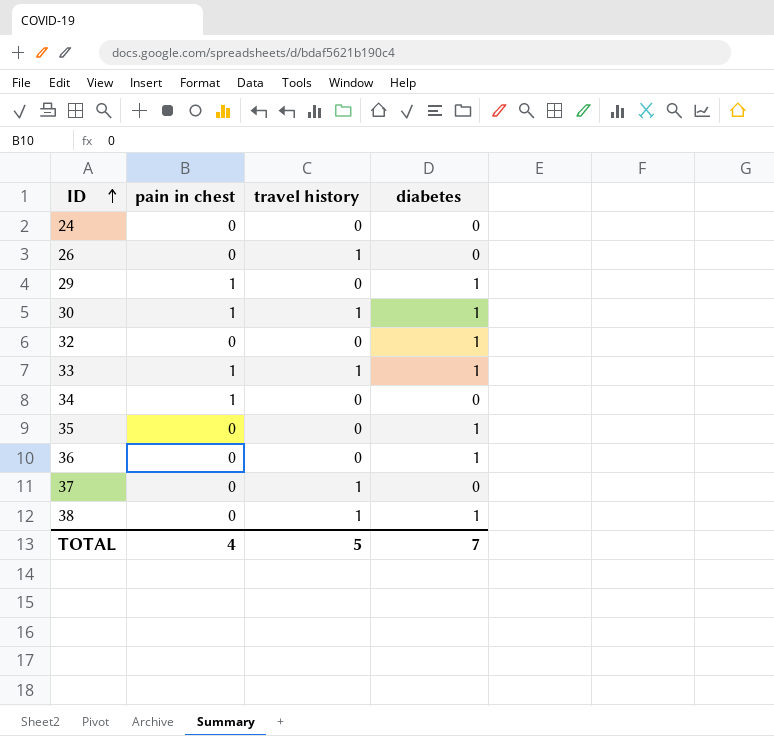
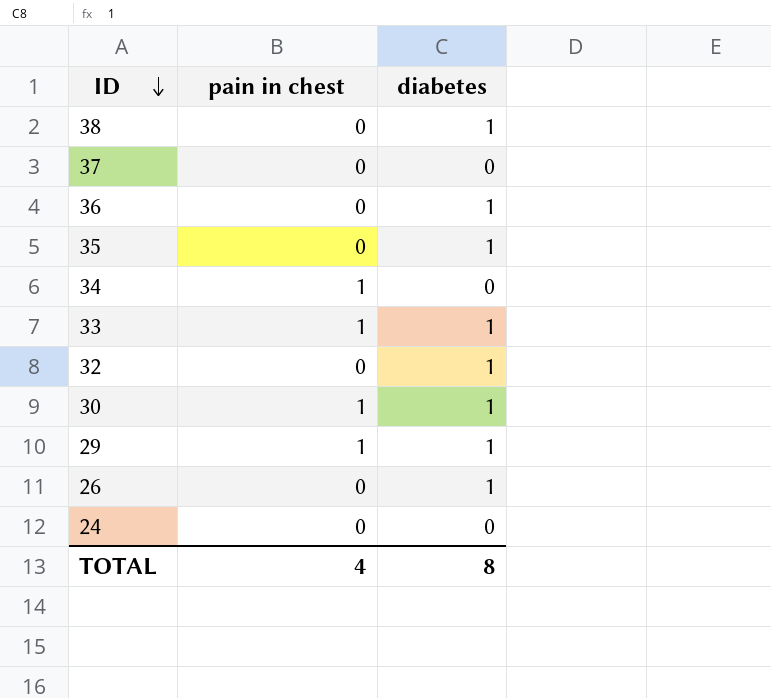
row order: ID ascending -> ID descending
column travel history | position: 3 -> none
26 | diabetes: 0 -> 1
TOTAL | diabetes: 7 -> 8

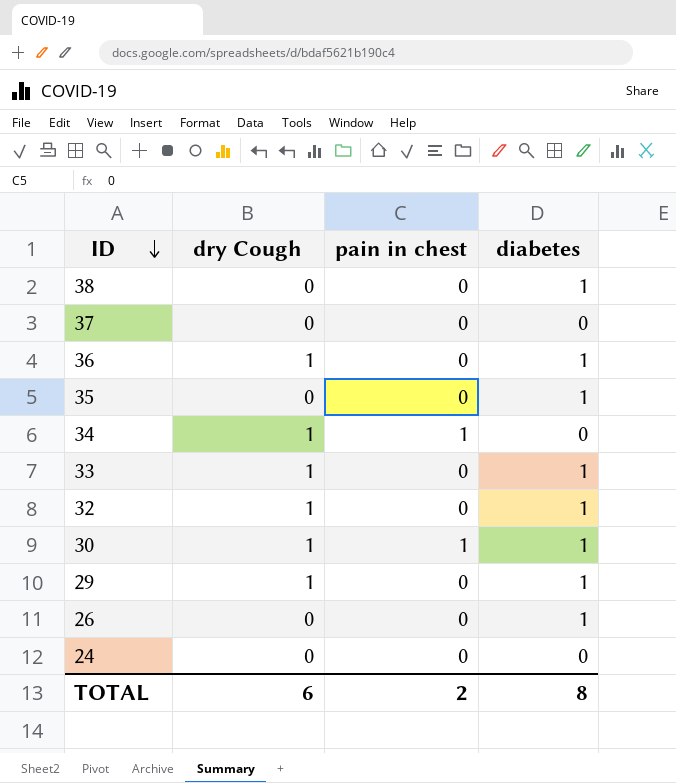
column dry Cough | position: none -> 2
33 | pain in chest: 1 -> 0
29 | pain in chest: 1 -> 0
TOTAL | pain in chest: 4 -> 2

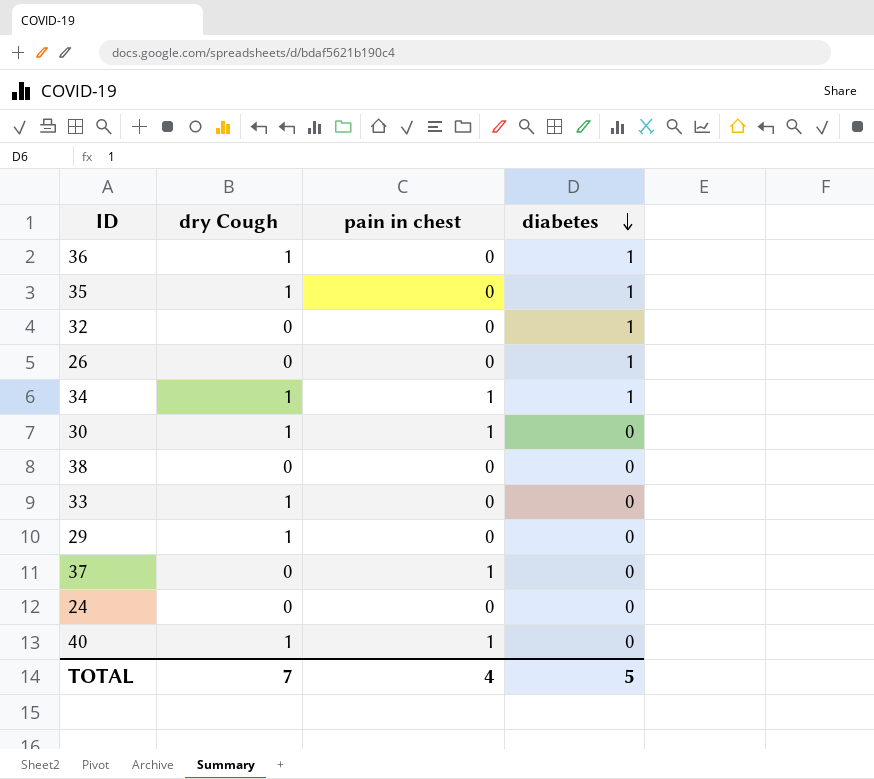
row order: ID descending -> diabetes descending
35 | dry Cough: 0 -> 1
32 | dry Cough: 1 -> 0
34 | diabetes: 0 -> 1
30 | diabetes: 1 -> 0
38 | diabetes: 1 -> 0
33 | diabetes: 1 -> 0
29 | diabetes: 1 -> 0
37 | pain in chest: 0 -> 1
row 40: none -> 1 | 1 | 0
TOTAL | dry Cough: 6 -> 7
TOTAL | pain in chest: 2 -> 4
TOTAL | diabetes: 8 -> 5

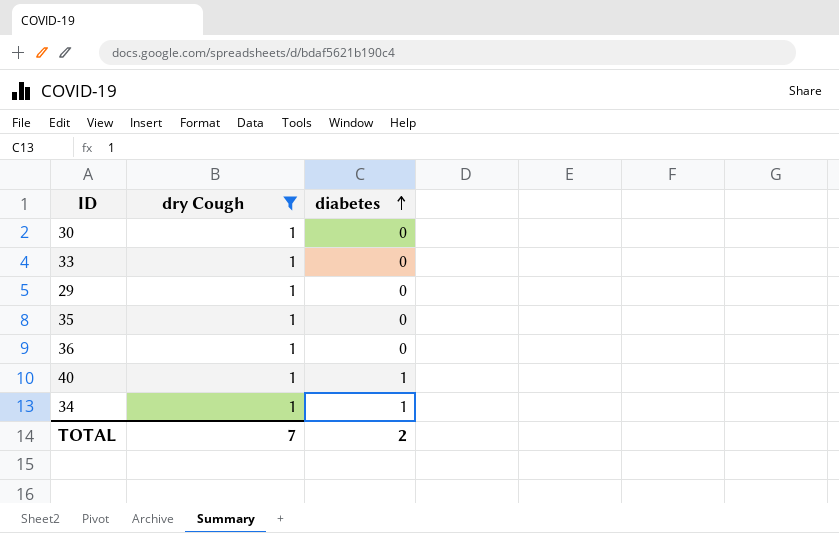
filter: none -> dry Cough = 1
row order: diabetes descending -> diabetes ascending
column pain in chest | position: 3 -> none
35 | diabetes: 1 -> 0
36 | diabetes: 1 -> 0
40 | diabetes: 0 -> 1
TOTAL | diabetes: 5 -> 2

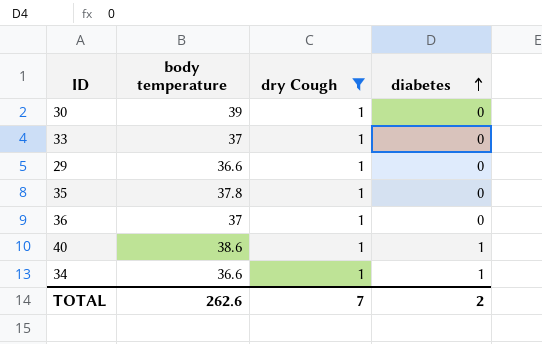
column body temperature | position: none -> 2

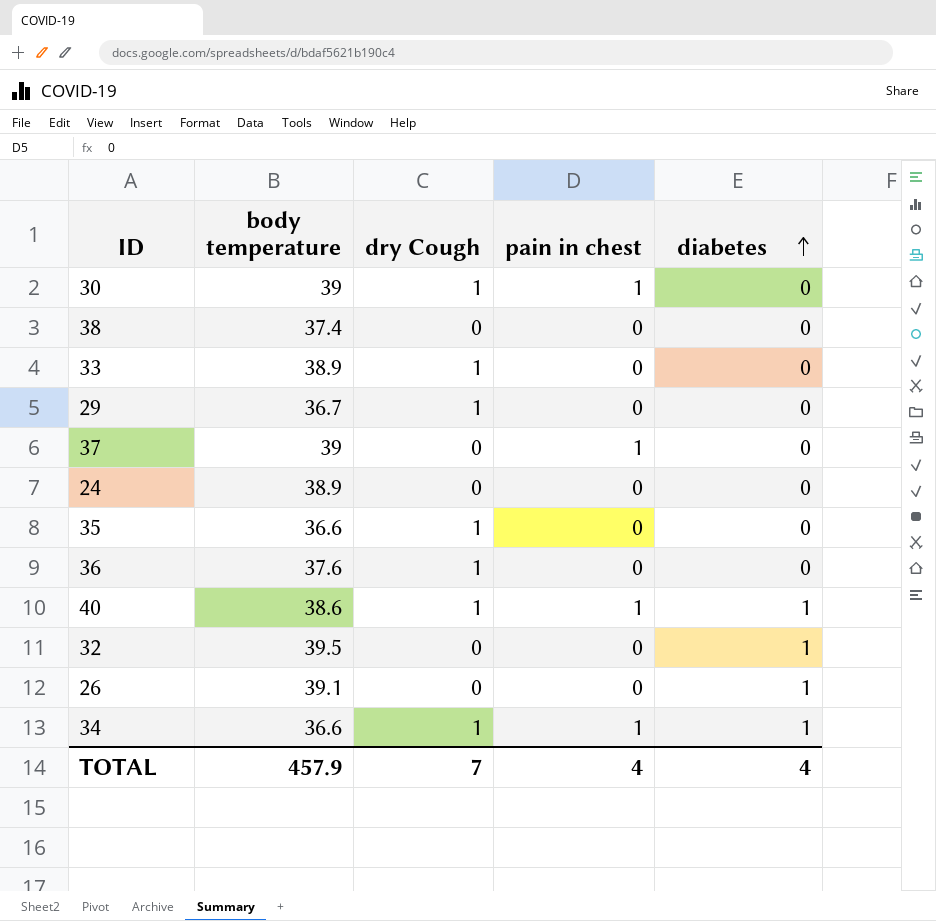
filter: dry Cough = 1 -> none
column pain in chest | position: none -> 4
33 | body temperature: 37 -> 38.9
29 | body temperature: 36.6 -> 36.7
35 | body temperature: 37.8 -> 36.6
36 | body temperature: 37 -> 37.6
TOTAL | body temperature: 262.6 -> 457.9
TOTAL | diabetes: 2 -> 4

